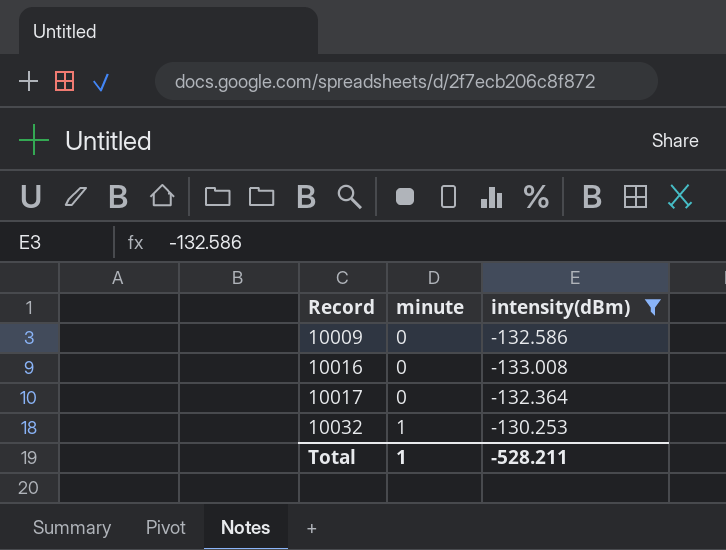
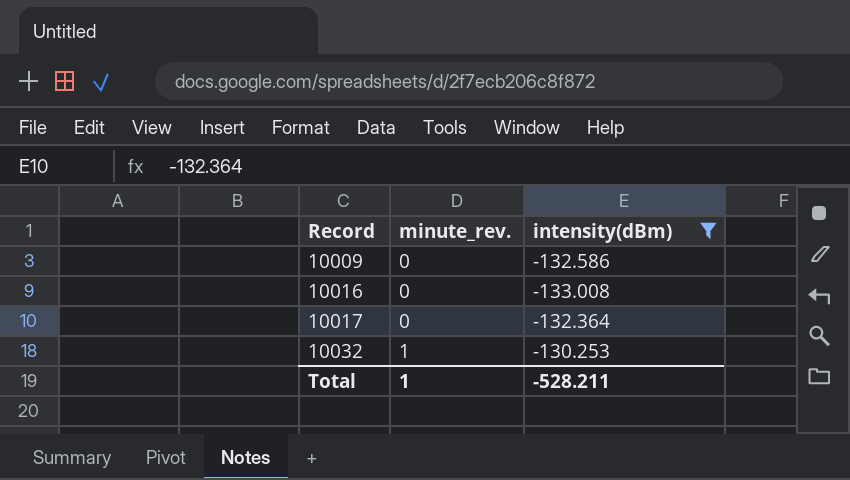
column name: minute -> minute_rev.

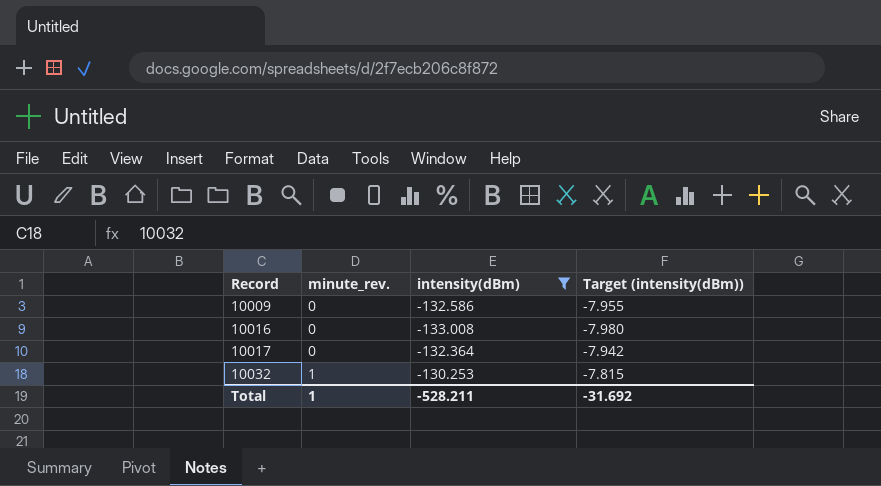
column Target (intensity(dBm)) | formula: none -> [intensity(dBm)] * 0.06

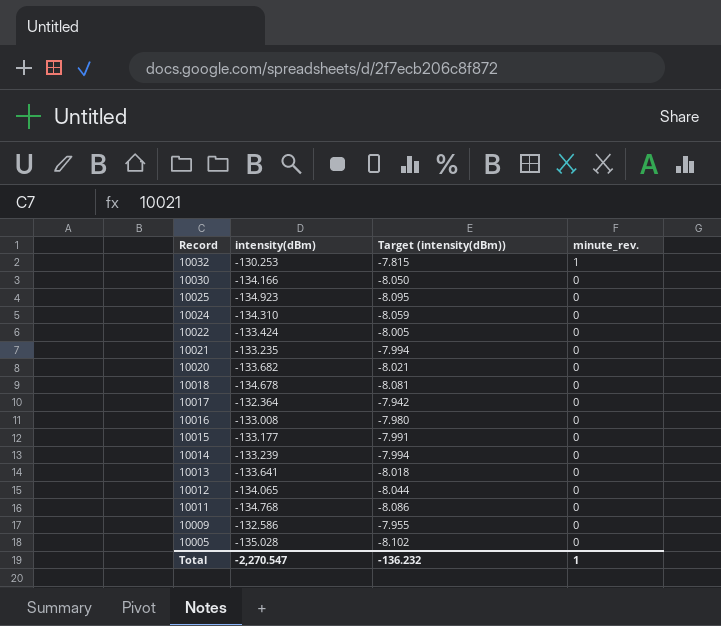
filter: intensity(dBm) >= -133.008 -> none
row order: Record ascending -> Record descending
column minute_rev. | position: 2 -> 4
Total | intensity(dBm): -528.211 -> -2,270.547
Total | Target (intensity(dBm)): -31.692 -> -136.232

